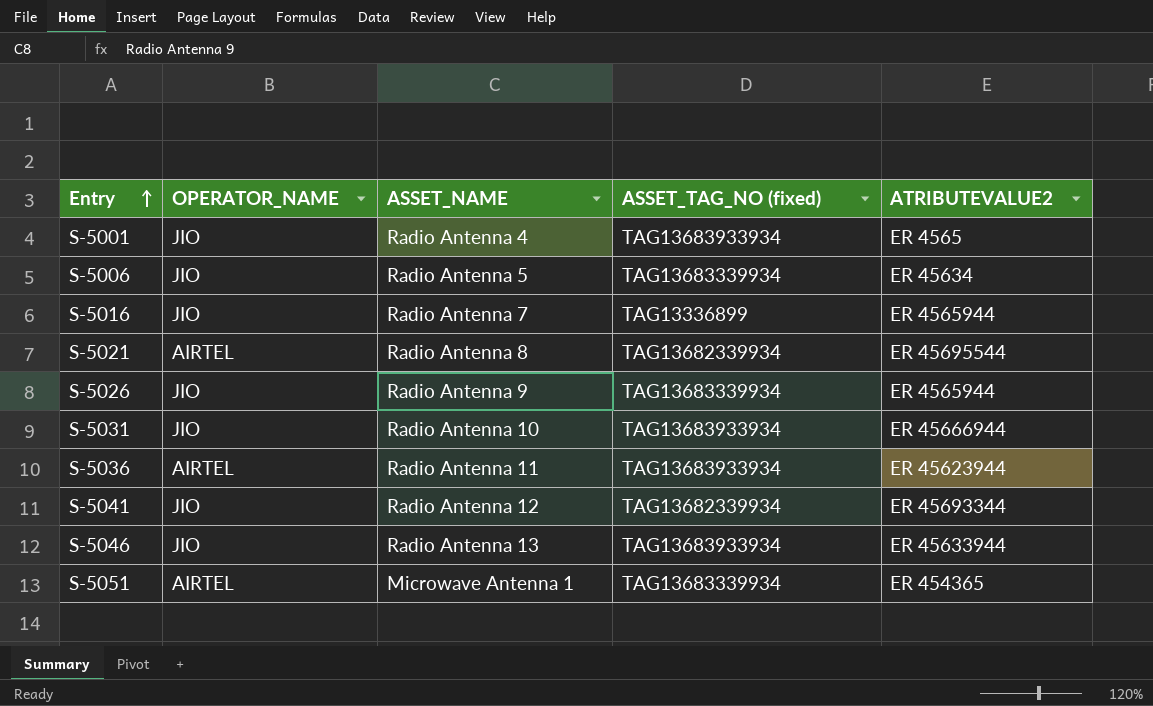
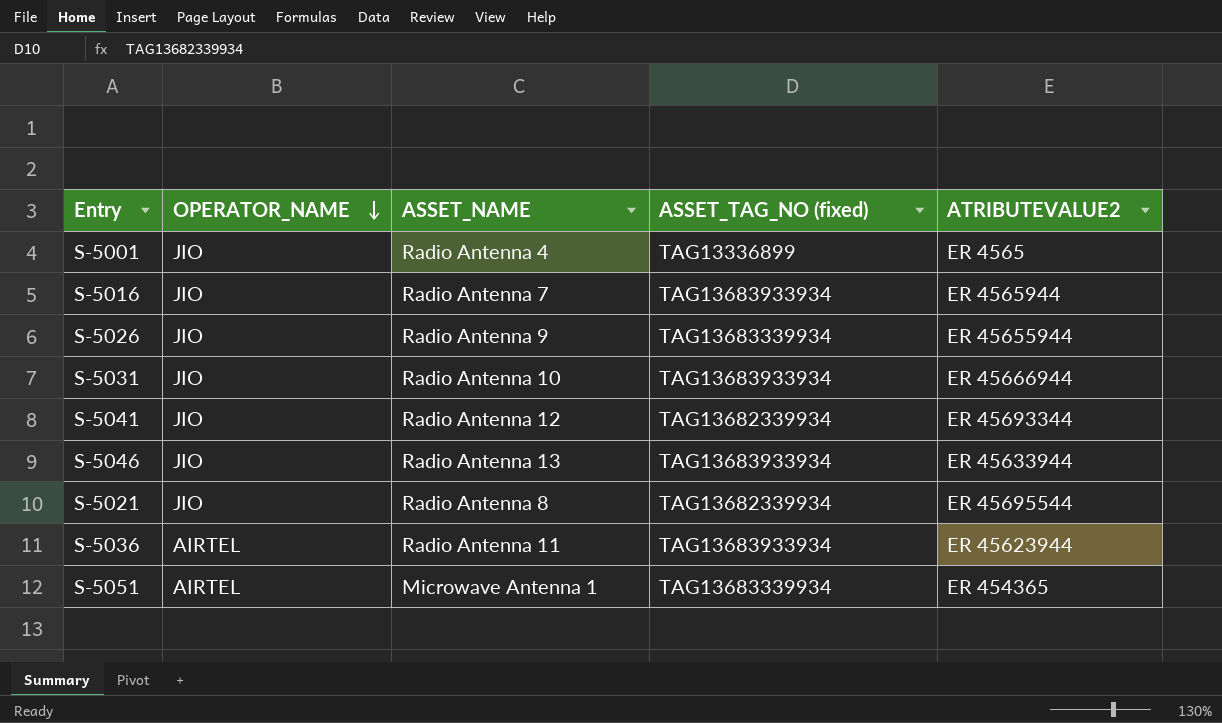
row order: Entry ascending -> OPERATOR_NAME descending
row S-5006: JIO | Radio Antenna 5 | TAG13683339934 | ER 45634 -> none
S-5001 | ASSET_TAG_NO (fixed): TAG13683933934 -> TAG13336899
S-5016 | ASSET_TAG_NO (fixed): TAG13336899 -> TAG13683933934
S-5026 | ATRIBUTEVALUE2: ER 4565944 -> ER 45655944
S-5021 | OPERATOR_NAME: AIRTEL -> JIO

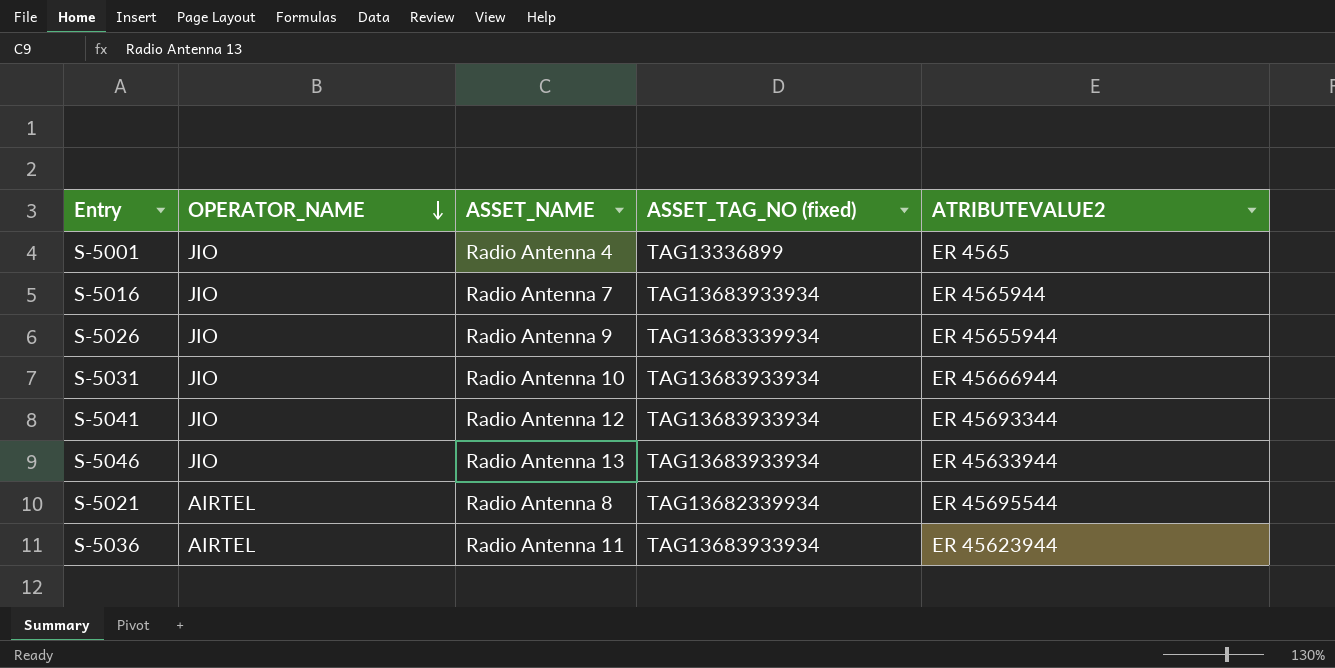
row S-5051: AIRTEL | Microwave Antenna 1 | TAG13683339934 | ER 454365 -> none
S-5041 | ASSET_TAG_NO (fixed): TAG13682339934 -> TAG13683933934
S-5021 | OPERATOR_NAME: JIO -> AIRTEL

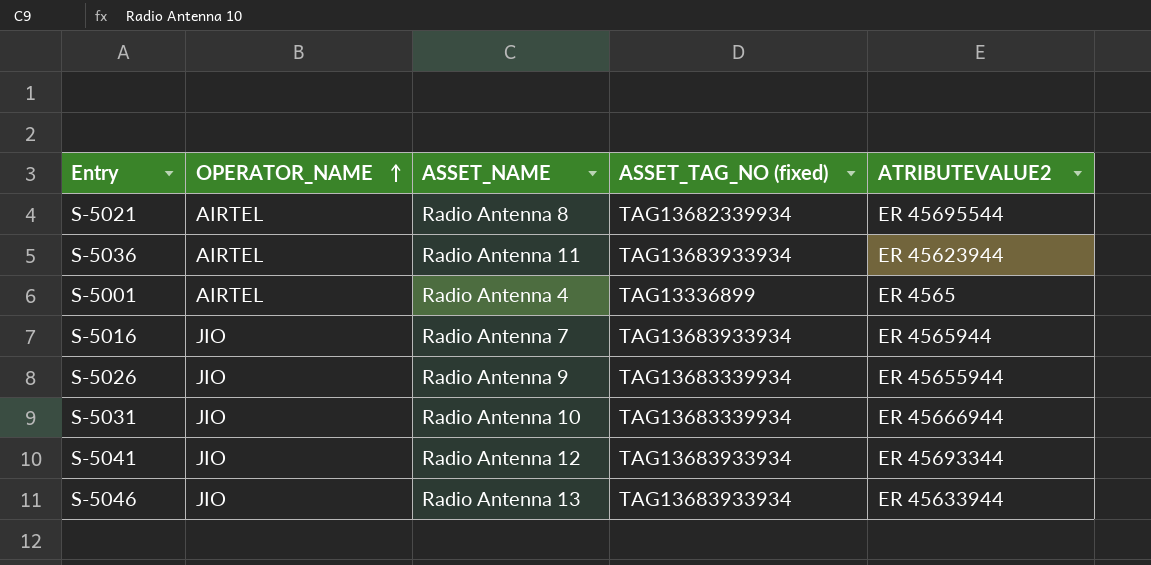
row order: OPERATOR_NAME descending -> OPERATOR_NAME ascending
S-5001 | OPERATOR_NAME: JIO -> AIRTEL
S-5031 | ASSET_TAG_NO (fixed): TAG13683933934 -> TAG13683339934

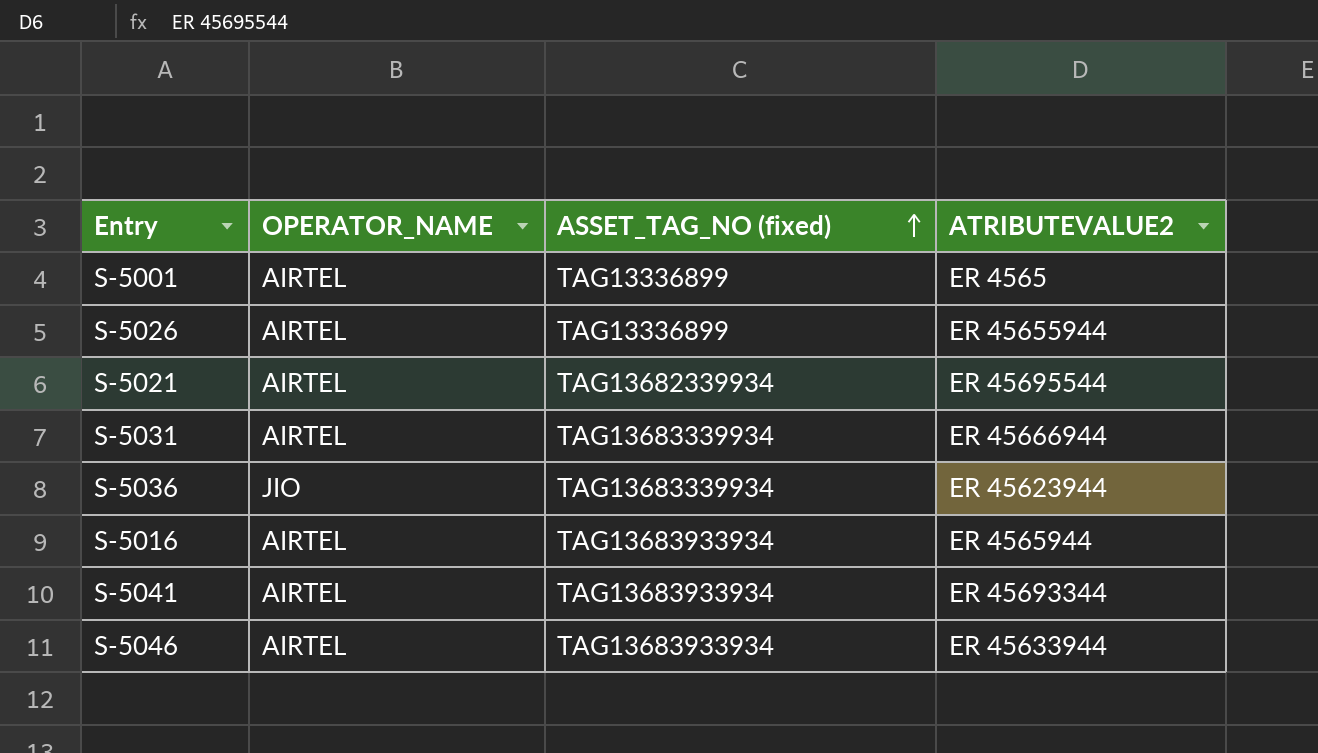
row order: OPERATOR_NAME ascending -> ASSET_TAG_NO (fixed) ascending
column ASSET_NAME | position: 3 -> none
S-5026 | OPERATOR_NAME: JIO -> AIRTEL
S-5026 | ASSET_TAG_NO (fixed): TAG13683339934 -> TAG13336899
S-5031 | OPERATOR_NAME: JIO -> AIRTEL
S-5036 | OPERATOR_NAME: AIRTEL -> JIO
S-5036 | ASSET_TAG_NO (fixed): TAG13683933934 -> TAG13683339934
S-5016 | OPERATOR_NAME: JIO -> AIRTEL
S-5041 | OPERATOR_NAME: JIO -> AIRTEL
S-5046 | OPERATOR_NAME: JIO -> AIRTEL

